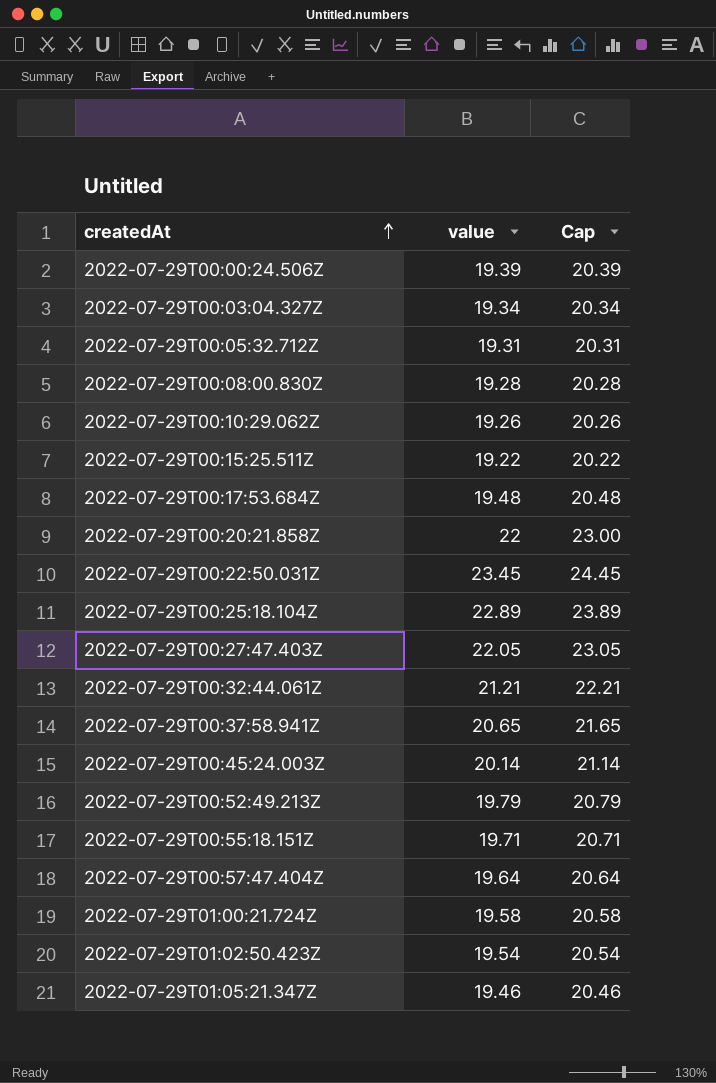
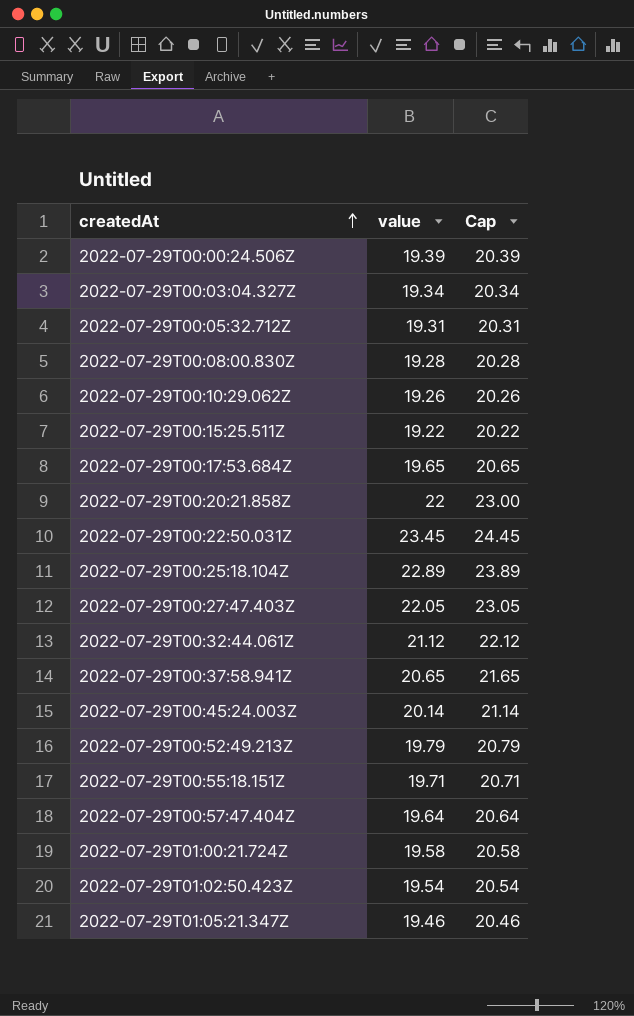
2022-07-29T00:17:53.684Z | value: 19.48 -> 19.65
2022-07-29T00:17:53.684Z | Cap: 20.48 -> 20.65
2022-07-29T00:32:44.061Z | value: 21.21 -> 21.12
2022-07-29T00:32:44.061Z | Cap: 22.21 -> 22.12

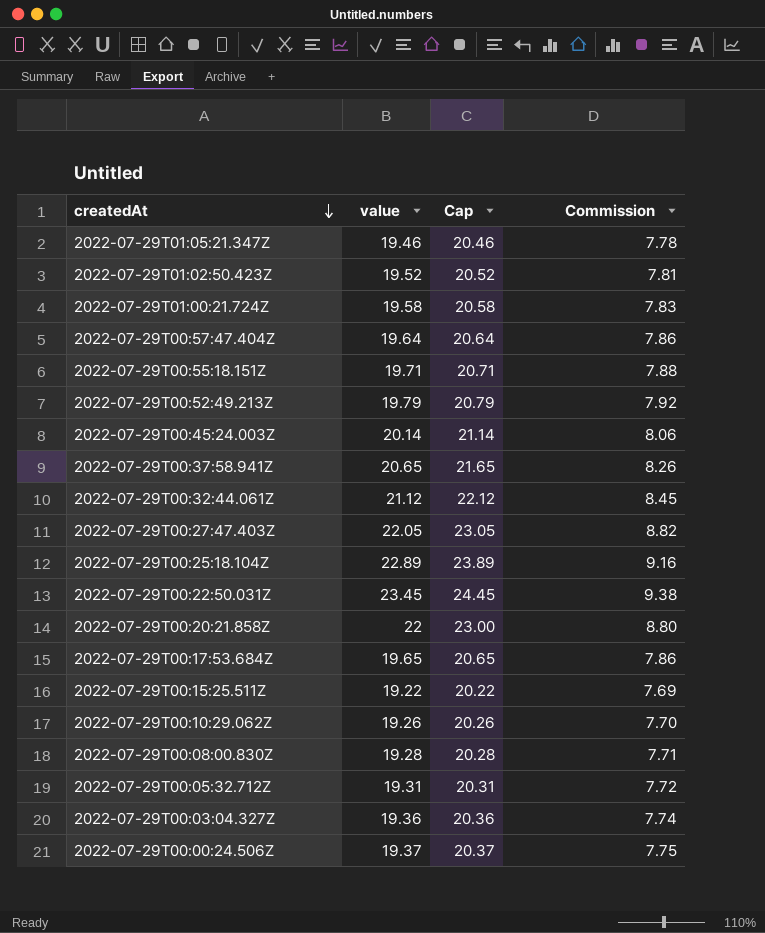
row order: createdAt ascending -> createdAt descending
column Commission | formula: none -> [value] * 0.4
2022-07-29T01:02:50.423Z | value: 19.54 -> 19.52
2022-07-29T01:02:50.423Z | Cap: 20.54 -> 20.52
2022-07-29T00:03:04.327Z | value: 19.34 -> 19.36
2022-07-29T00:03:04.327Z | Cap: 20.34 -> 20.36
2022-07-29T00:00:24.506Z | value: 19.39 -> 19.37
2022-07-29T00:00:24.506Z | Cap: 20.39 -> 20.37

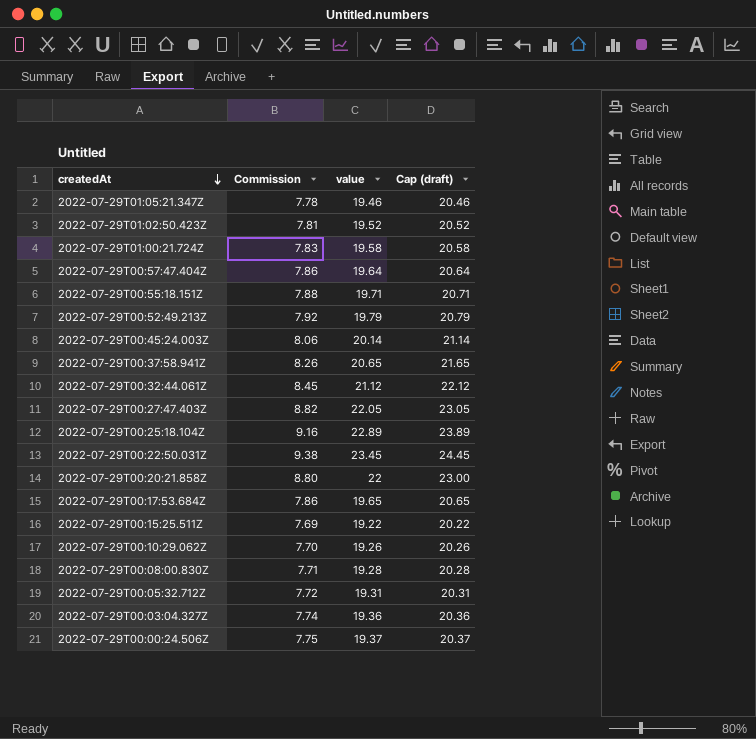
column Commission | position: 4 -> 2
column name: Cap -> Cap (draft)

